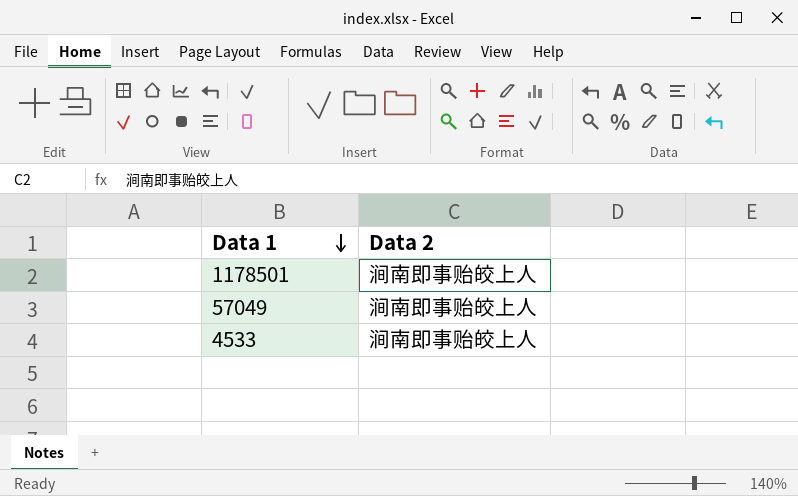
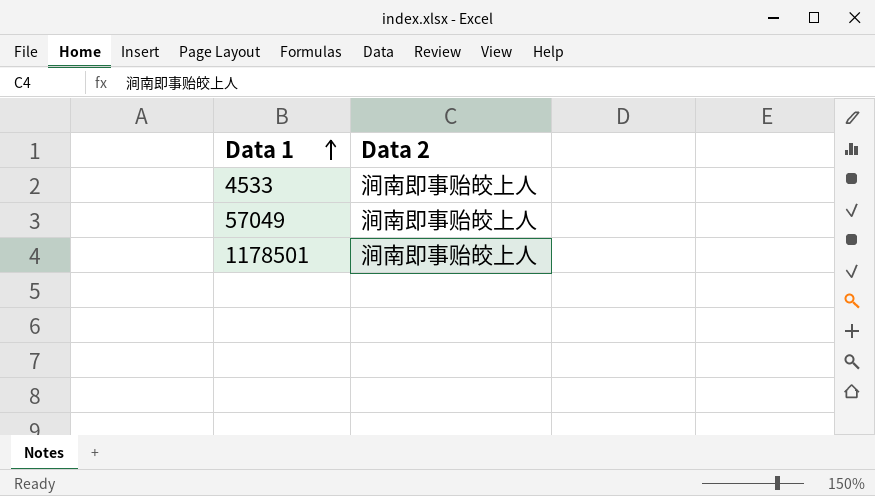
row order: Data 1 descending -> Data 1 ascending

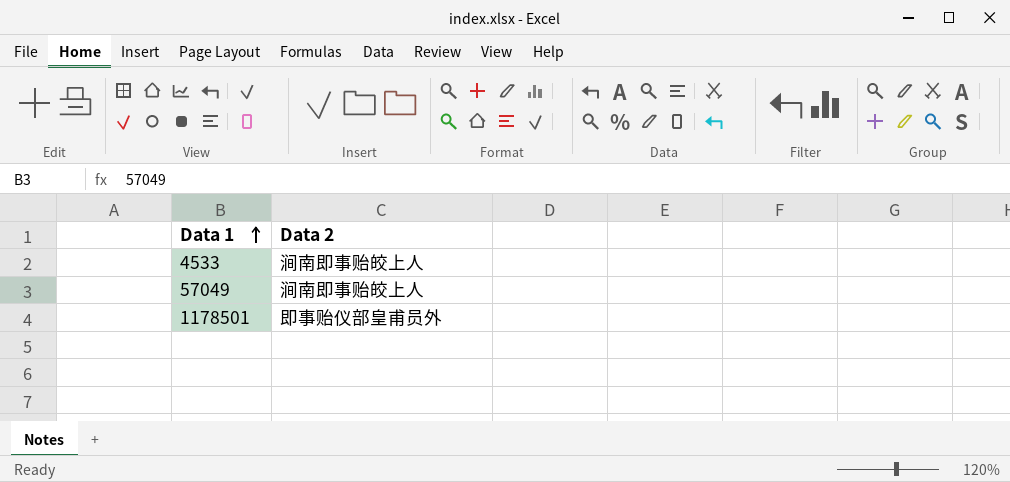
1178501 | Data 2: 涧南即事贻皎上人 -> 即事贻仪部皇甫员外

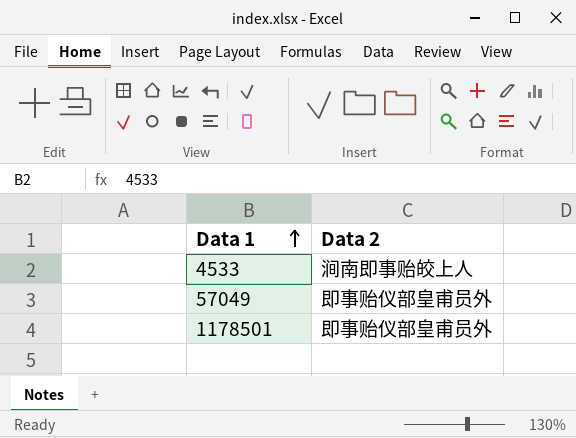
57049 | Data 2: 涧南即事贻皎上人 -> 即事贻仪部皇甫员外

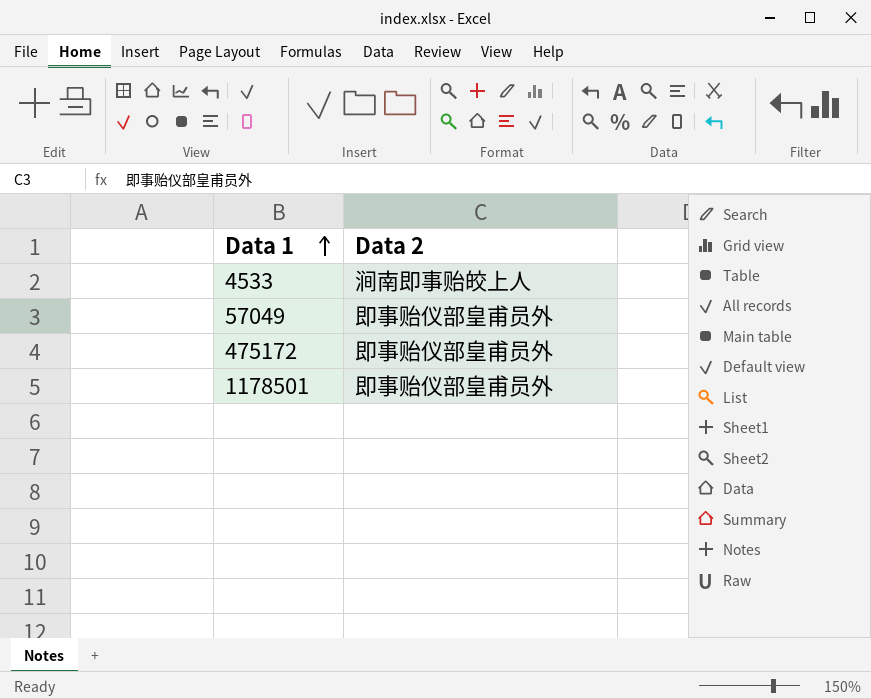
row 475172: none -> 即事贻仪部皇甫员外

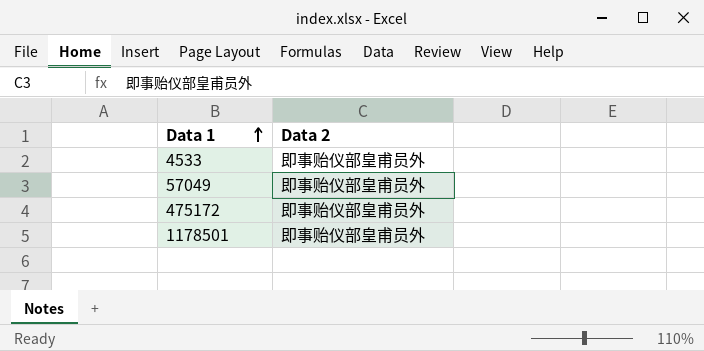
4533 | Data 2: 涧南即事贻皎上人 -> 即事贻仪部皇甫员外

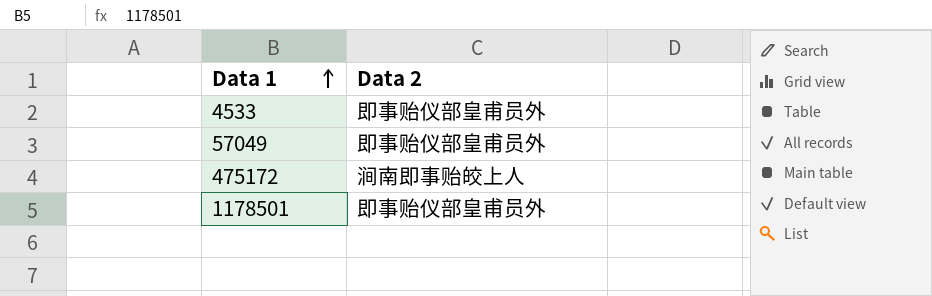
475172 | Data 2: 即事贻仪部皇甫员外 -> 涧南即事贻皎上人

